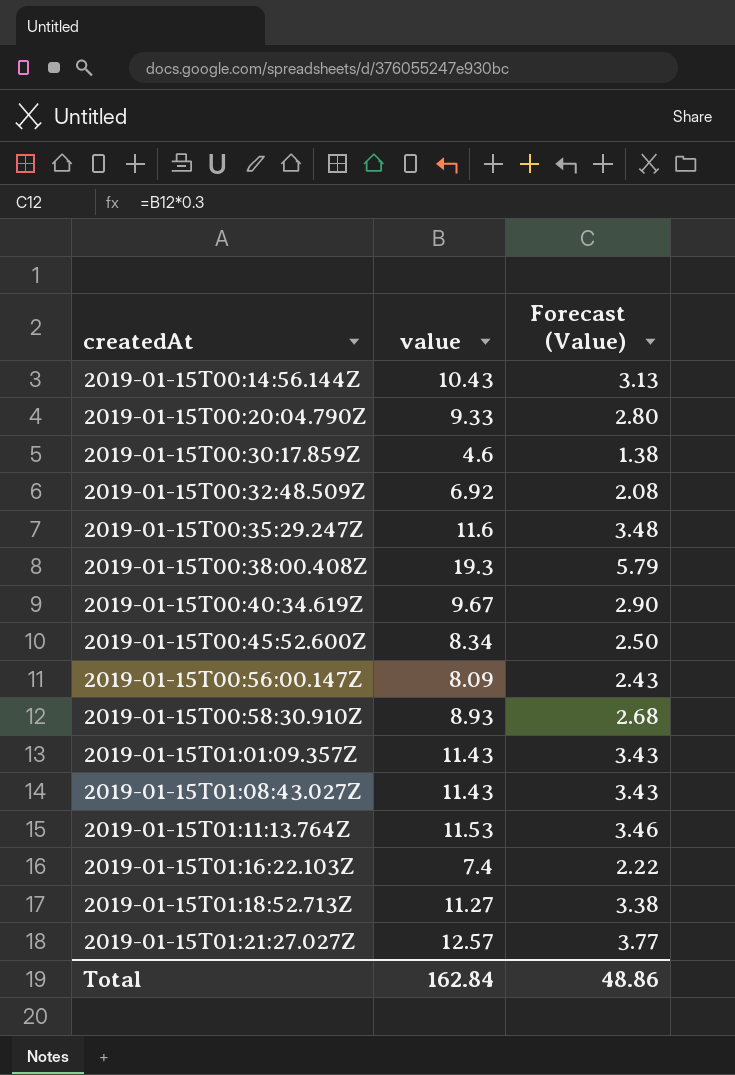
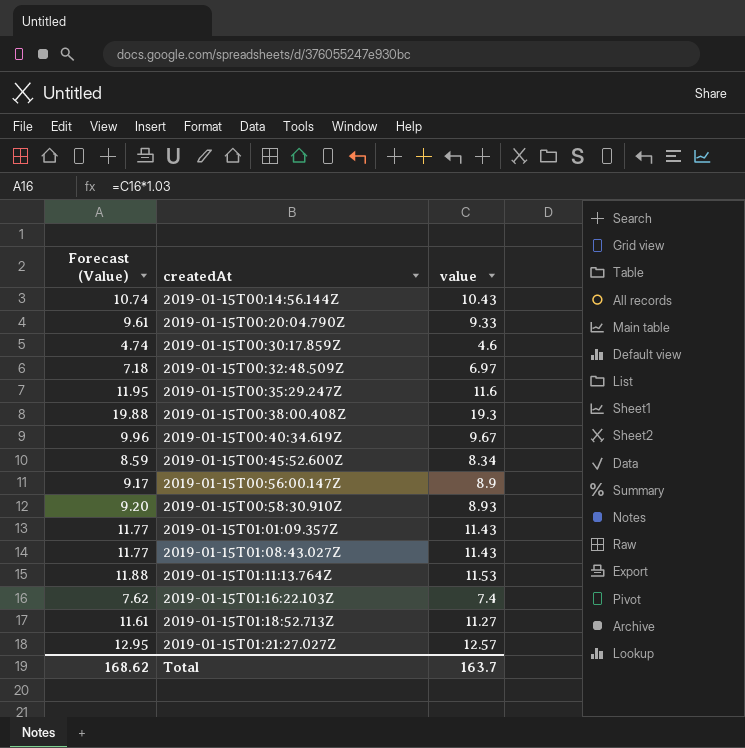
column Forecast (Value) | formula: [value] * 0.3 -> [value] * 1.03
column Forecast (Value) | position: 3 -> 1
2019-01-15T00:32:48.509Z | value: 6.92 -> 6.97
2019-01-15T00:56:00.147Z | value: 8.09 -> 8.9
Total | Forecast (Value): 48.86 -> 168.62
Total | value: 162.84 -> 163.7

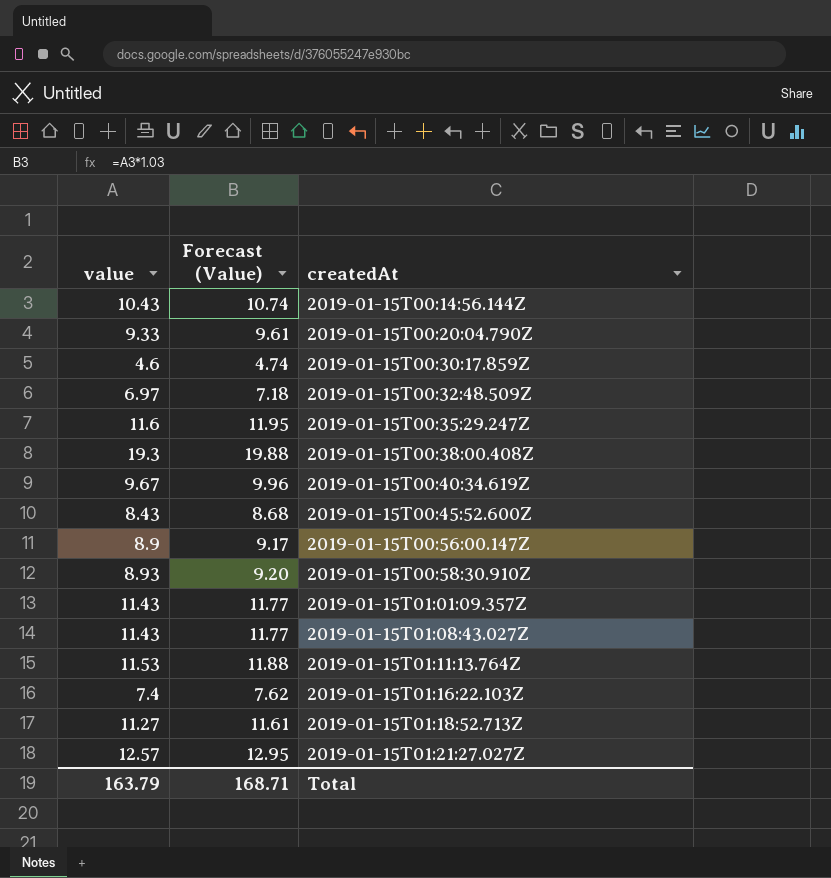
column value | position: 3 -> 1
2019-01-15T00:45:52.600Z | value: 8.34 -> 8.43
2019-01-15T00:45:52.600Z | Forecast (Value): 8.59 -> 8.68
Total | value: 163.7 -> 163.79
Total | Forecast (Value): 168.62 -> 168.71

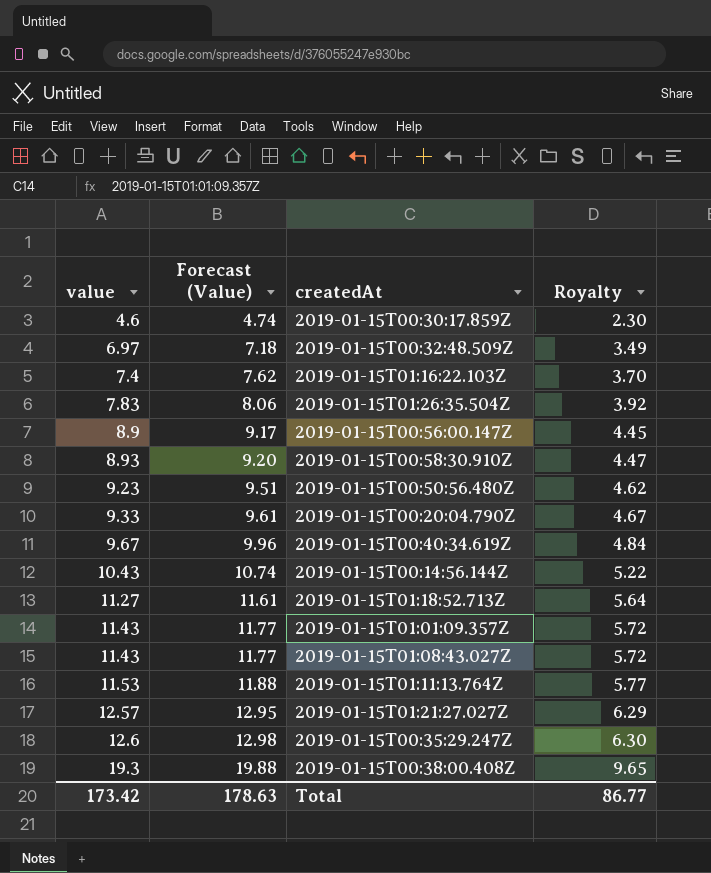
row order: createdAt ascending -> value ascending
column Royalty | formula: none -> [value] * 0.5
row 2019-01-15T00:45:52.600Z: 8.43 | 8.68 -> none
row 2019-01-15T01:26:35.504Z: none -> 7.83 | 8.06 | 3.92
row 2019-01-15T00:50:56.480Z: none -> 9.23 | 9.51 | 4.62
2019-01-15T00:35:29.247Z | value: 11.6 -> 12.6
2019-01-15T00:35:29.247Z | Forecast (Value): 11.95 -> 12.98
Total | value: 163.79 -> 173.42
Total | Forecast (Value): 168.71 -> 178.63

